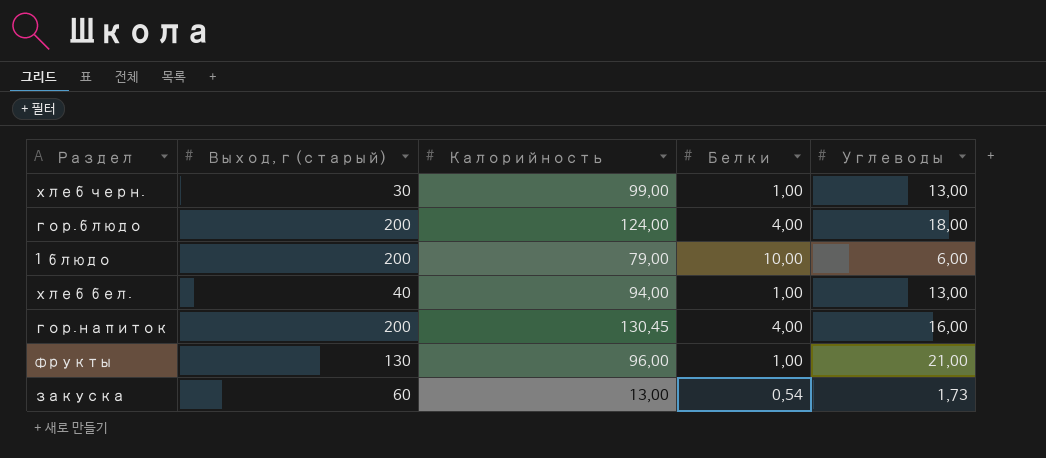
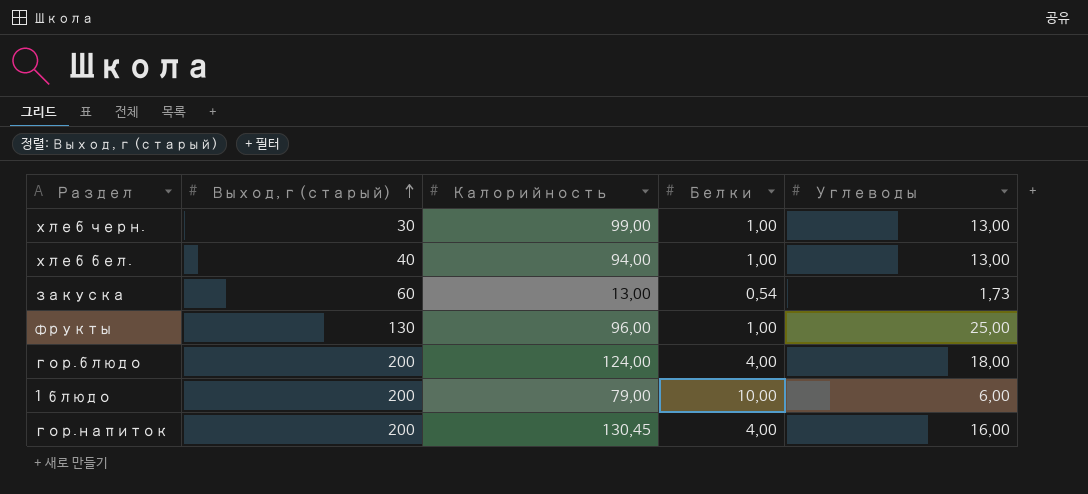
row order: none -> Выход, г (старый) ascending
фрукты | Углеводы: 21,00 -> 25,00

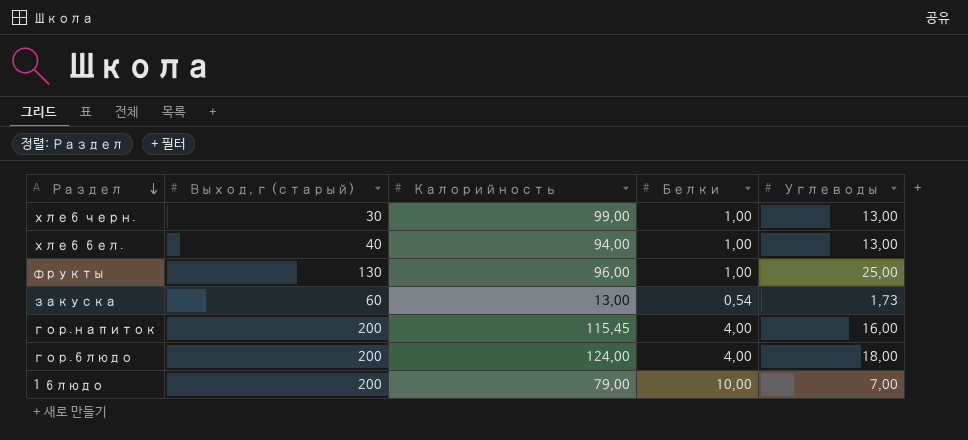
row order: Выход, г (старый) ascending -> Раздел descending
гор.напиток | Калорийность: 130,45 -> 115,45
1 блюдо | Углеводы: 6,00 -> 7,00

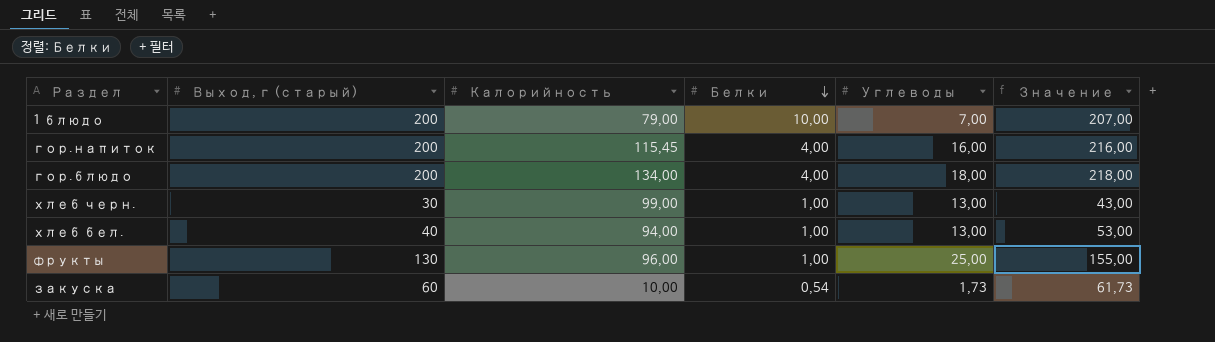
row order: Раздел descending -> Белки descending
column Значение | formula: none -> [Выход, г (старый)] + [Углеводы]
гор.блюдо | Калорийность: 124,00 -> 134,00
закуска | Калорийность: 13,00 -> 10,00

